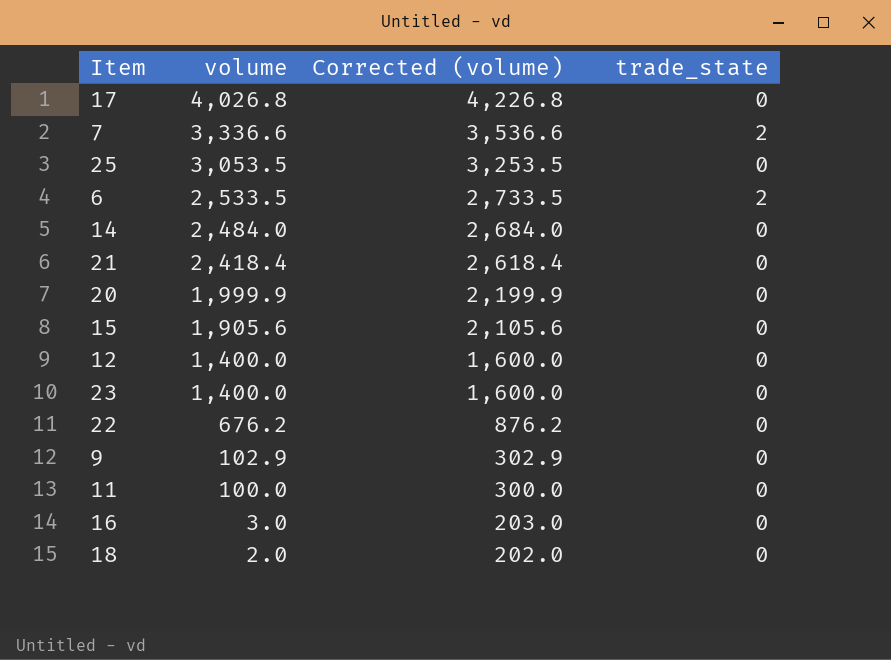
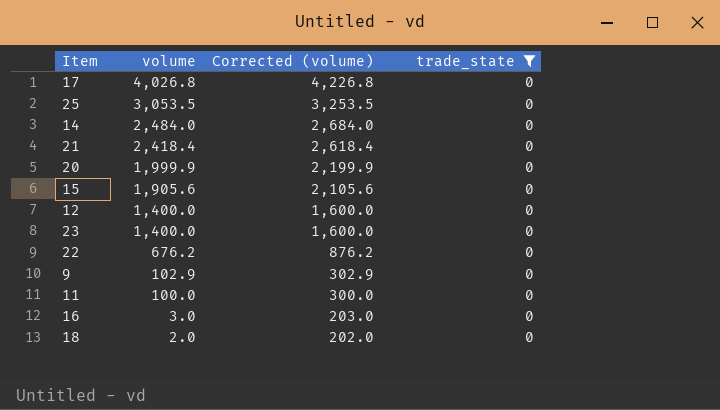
filter: none -> trade_state = 0

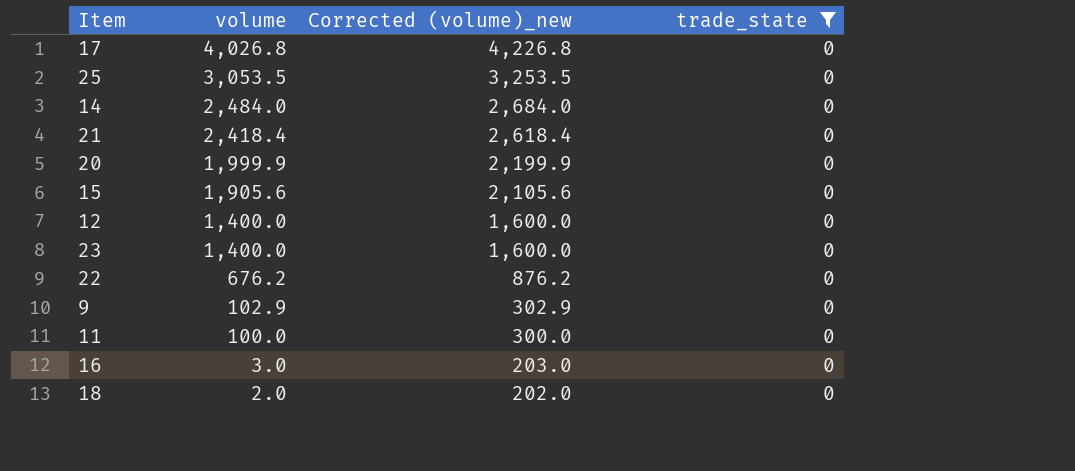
column name: Corrected (volume) -> Corrected (volume)_new

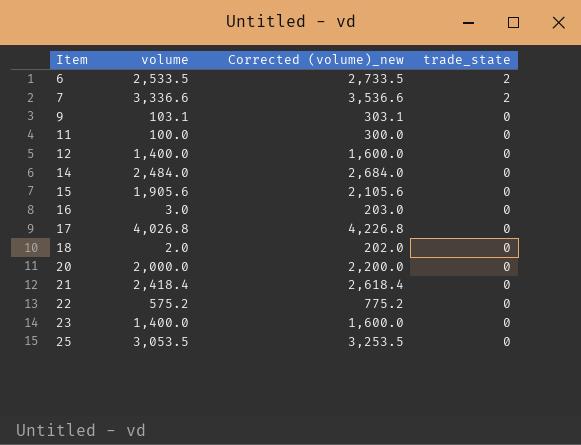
filter: trade_state = 0 -> none
row order: volume descending -> Item ascending
9 | volume: 102.9 -> 103.1
9 | Corrected (volume)_new: 302.9 -> 303.1
20 | volume: 1,999.9 -> 2,000.0
20 | Corrected (volume)_new: 2,199.9 -> 2,200.0
22 | volume: 676.2 -> 575.2
22 | Corrected (volume)_new: 876.2 -> 775.2

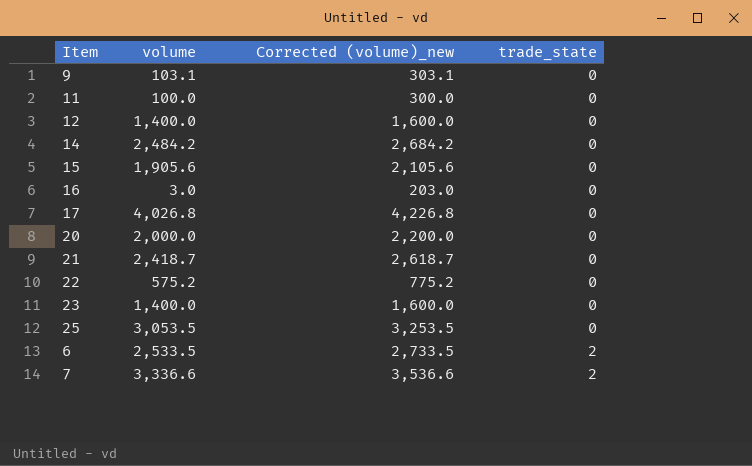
row order: Item ascending -> trade_state ascending
row 18: 2.0 | 202.0 | 0 -> none
14 | volume: 2,484.0 -> 2,484.2
14 | Corrected (volume)_new: 2,684.0 -> 2,684.2
21 | volume: 2,418.4 -> 2,418.7
21 | Corrected (volume)_new: 2,618.4 -> 2,618.7

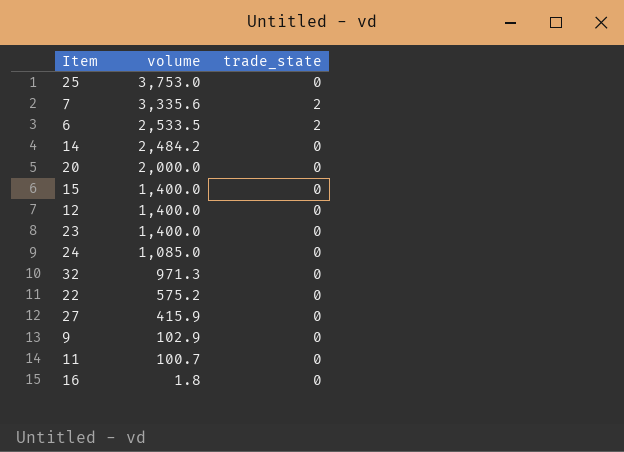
row order: trade_state ascending -> volume descending
column Corrected (volume)_new | formula: [volume] + 200 -> none
row 17: 4,026.8 | 4,226.8 | 0 -> none
row 21: 2,418.7 | 2,618.7 | 0 -> none
25 | volume: 3,053.5 -> 3,753.0
7 | volume: 3,336.6 -> 3,335.6
15 | volume: 1,905.6 -> 1,400.0
row 24: none -> 1,085.0 | 0
row 32: none -> 971.3 | 0
row 27: none -> 415.9 | 0
9 | volume: 103.1 -> 102.9
11 | volume: 100.0 -> 100.7
16 | volume: 3.0 -> 1.8

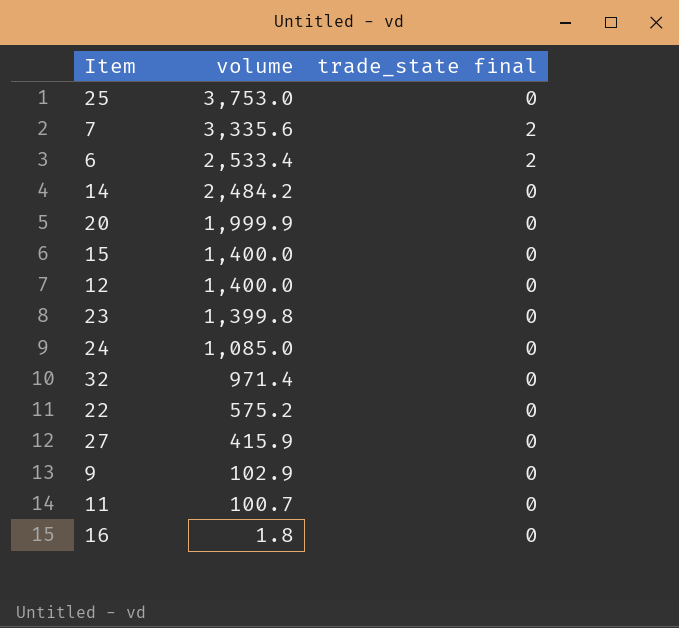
column name: trade_state -> trade_state final
6 | volume: 2,533.5 -> 2,533.4
20 | volume: 2,000.0 -> 1,999.9
23 | volume: 1,400.0 -> 1,399.8
32 | volume: 971.3 -> 971.4

